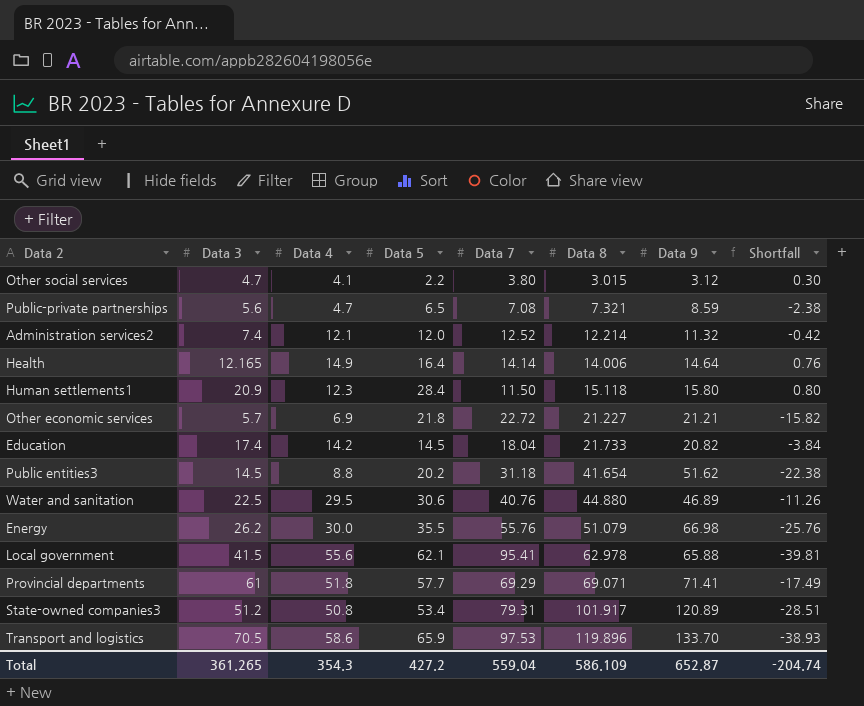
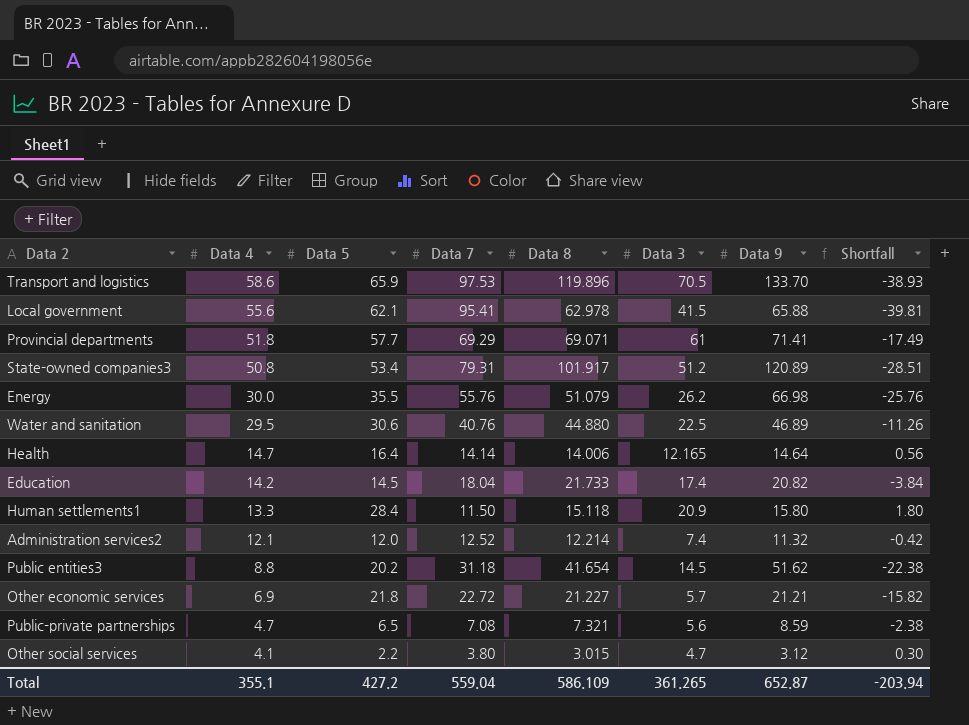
row order: Data 8 ascending -> Data 4 descending
column Data 3 | position: 2 -> 6
Health | Data 4: 14.9 -> 14.7
Health | Shortfall: 0.76 -> 0.56
Human settlements1 | Data 4: 12.3 -> 13.3
Human settlements1 | Shortfall: 0.80 -> 1.80
Total | Data 4: 354.3 -> 355.1
Total | Shortfall: -204.74 -> -203.94

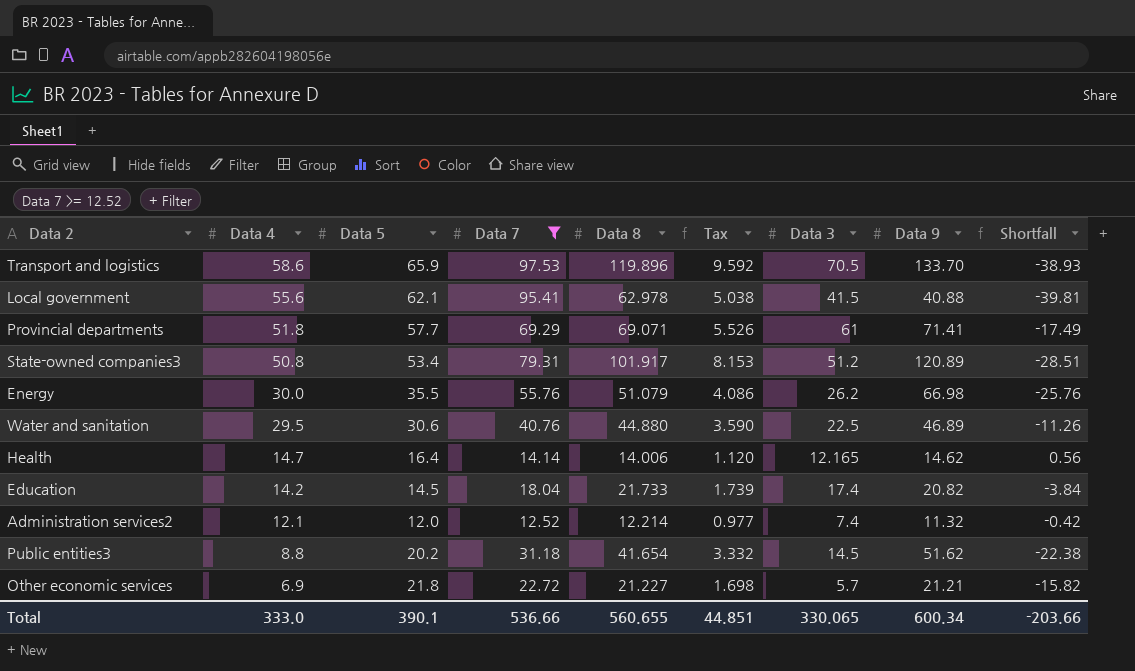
filter: none -> Data 7 >= 12.52
column Tax | formula: none -> [Data 8] * 0.08
Local government | Data 9: 65.88 -> 40.88
Health | Data 9: 14.64 -> 14.62
Total | Data 4: 355.1 -> 333.0
Total | Data 5: 427.2 -> 390.1
Total | Data 7: 559.04 -> 536.66
Total | Data 8: 586.109 -> 560.655
Total | Data 3: 361.265 -> 330.065
Total | Data 9: 652.87 -> 600.34
Total | Shortfall: -203.94 -> -203.66

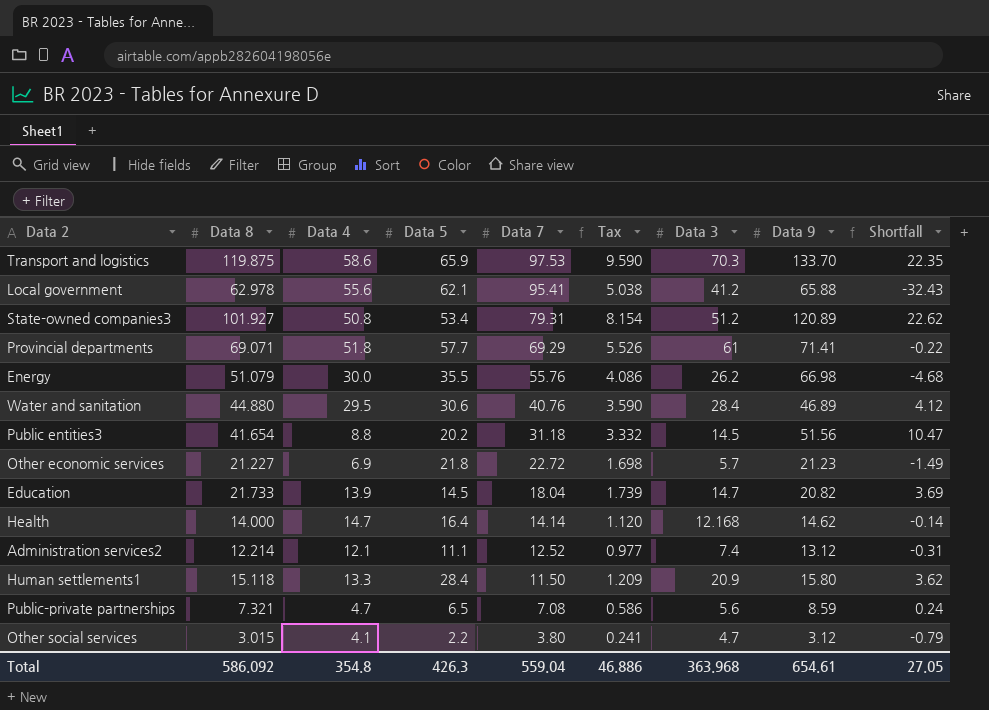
filter: Data 7 >= 12.52 -> none
row order: Data 4 descending -> Data 7 descending
column Data 8 | position: 5 -> 2
column Shortfall | formula: [Data 4] - [Data 7] -> [Data 8] - [Data 7]
Transport and logistics | Data 8: 119.896 -> 119.875
Transport and logistics | Tax: 9.592 -> 9.590
Transport and logistics | Data 3: 70.5 -> 70.3
Local government | Data 3: 41.5 -> 41.2
Local government | Data 9: 40.88 -> 65.88
State-owned companies3 | Data 8: 101.917 -> 101.927
State-owned companies3 | Tax: 8.153 -> 8.154
Water and sanitation | Data 3: 22.5 -> 28.4
Public entities3 | Data 9: 51.62 -> 51.56
Other economic services | Data 9: 21.21 -> 21.23
Education | Data 4: 14.2 -> 13.9
Education | Data 3: 17.4 -> 14.7
Health | Data 8: 14.006 -> 14.000
Health | Data 3: 12.165 -> 12.168
Administration services2 | Data 5: 12.0 -> 11.1
Administration services2 | Data 9: 11.32 -> 13.12
Total | Data 8: 560.655 -> 586.092
Total | Data 4: 333.0 -> 354.8
Total | Data 5: 390.1 -> 426.3
Total | Data 7: 536.66 -> 559.04
Total | Tax: 44.851 -> 46.886
Total | Data 3: 330.065 -> 363.968
Total | Data 9: 600.34 -> 654.61
Total | Shortfall: -203.66 -> 27.05

